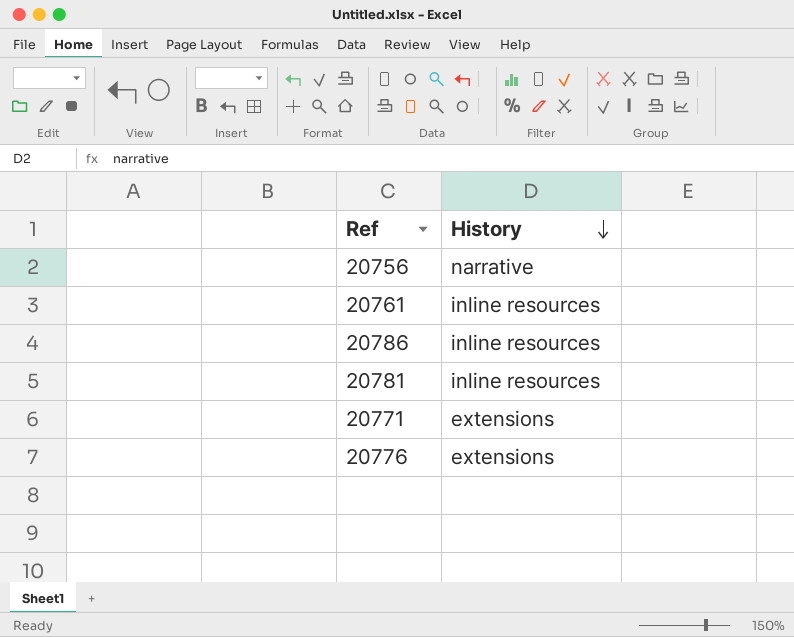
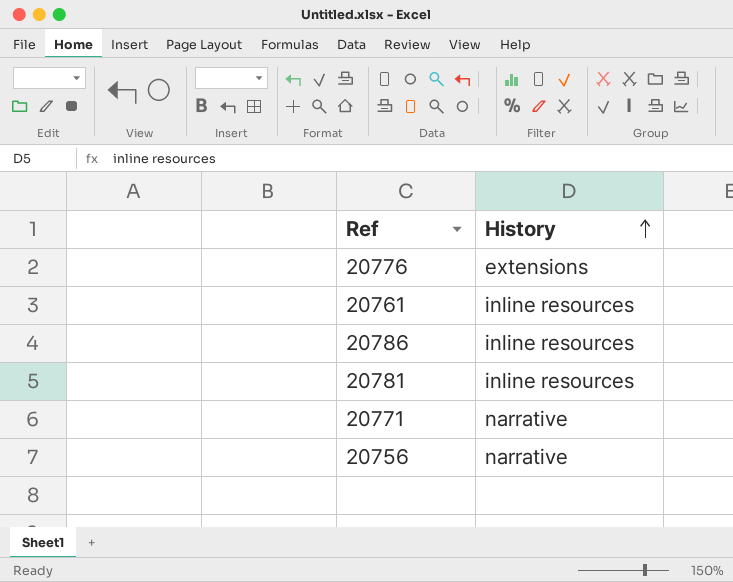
row order: History descending -> History ascending
20771 | History: extensions -> narrative

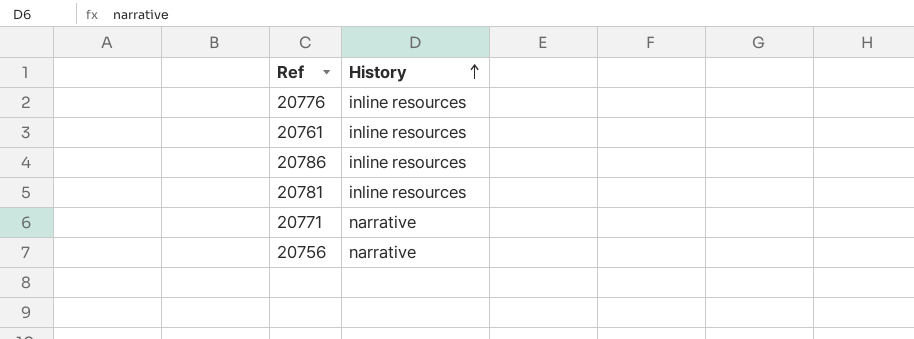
20776 | History: extensions -> inline resources

